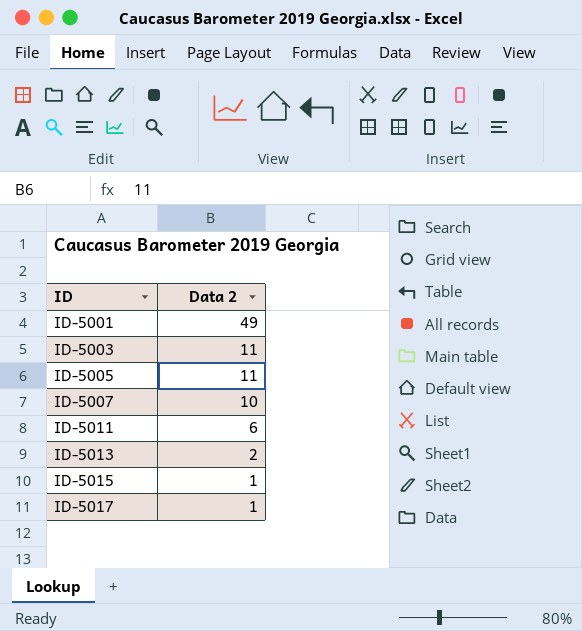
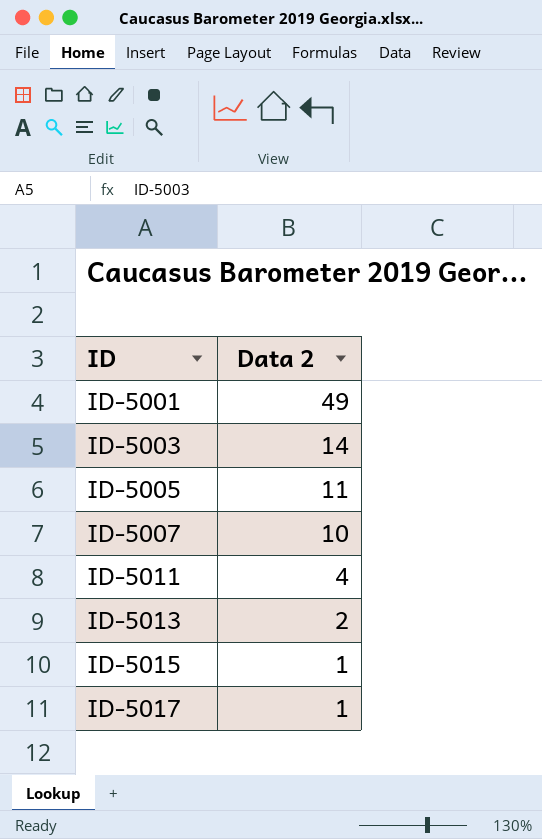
ID-5003 | Data 2: 11 -> 14
ID-5011 | Data 2: 6 -> 4

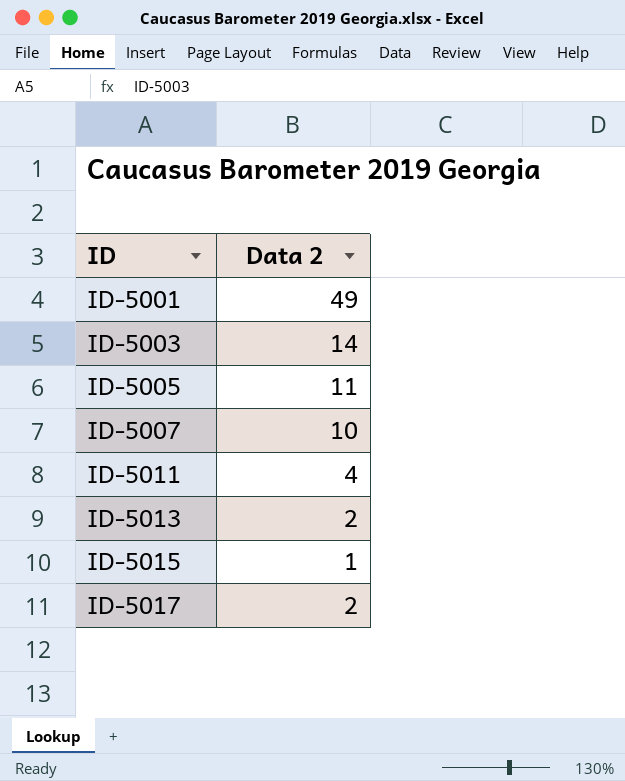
ID-5017 | Data 2: 1 -> 2

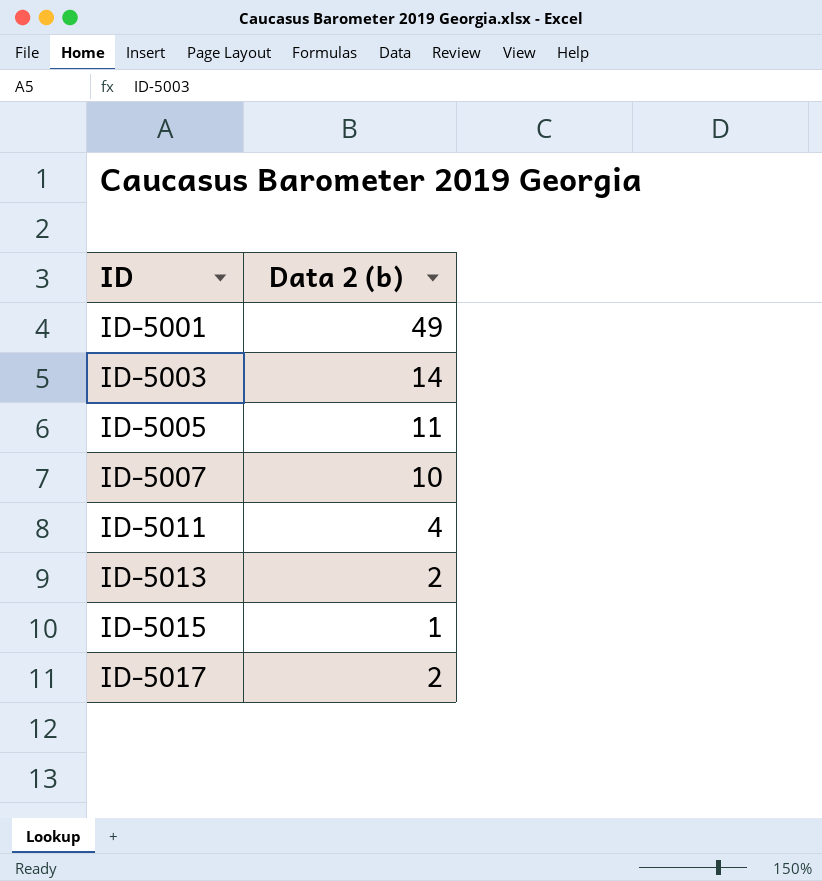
column name: Data 2 -> Data 2 (b)

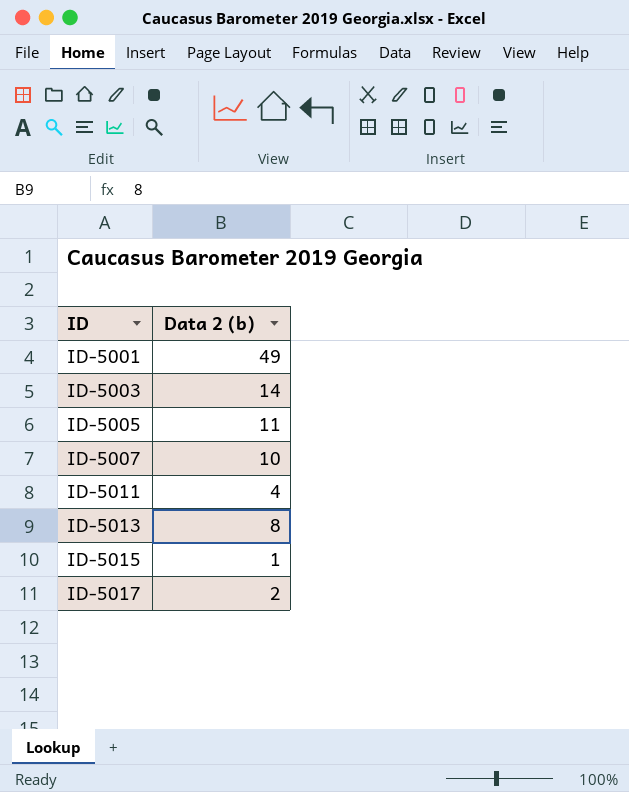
ID-5013 | Data 2 (b): 2 -> 8

